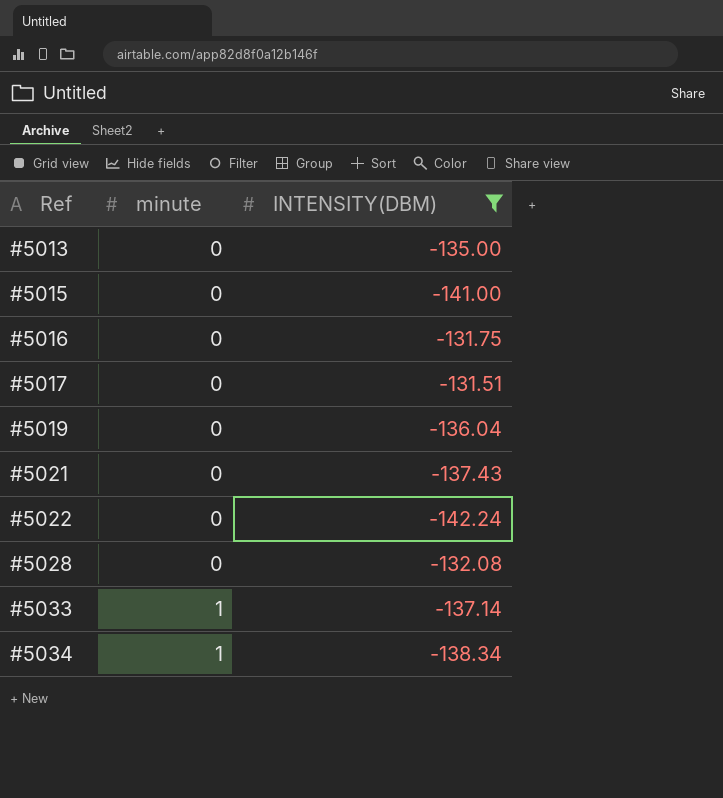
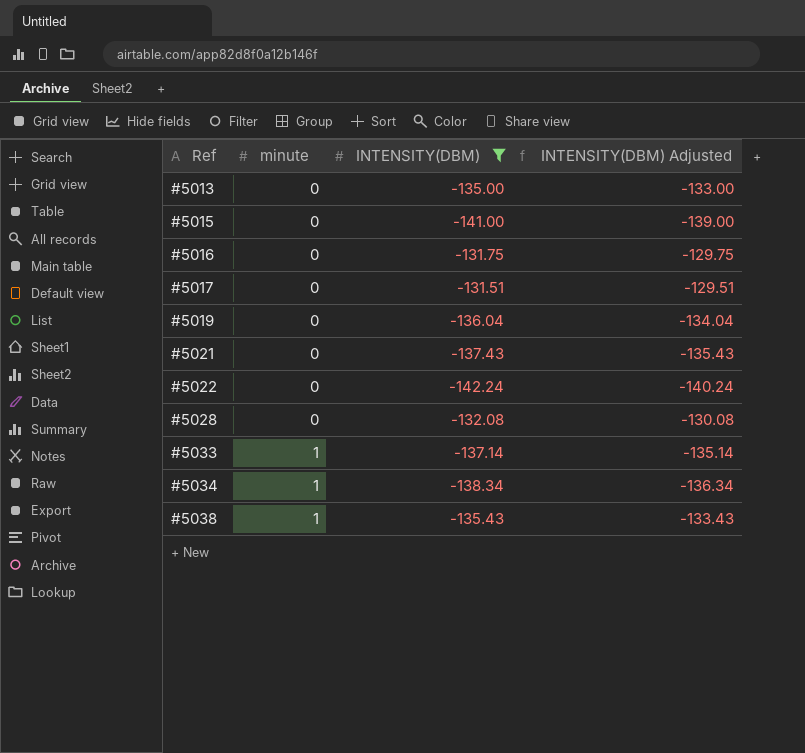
column INTENSITY(DBM) Adjusted | formula: none -> [INTENSITY(DBM)] + 2
row #5038: none -> 1 | -135.43 | -133.43

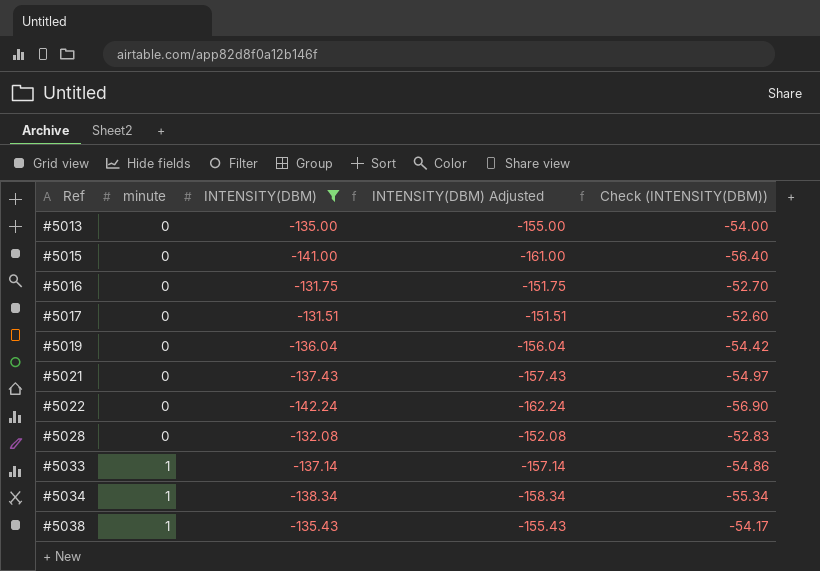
column INTENSITY(DBM) Adjusted | formula: [INTENSITY(DBM)] + 2 -> [INTENSITY(DBM)] - 20
column Check (INTENSITY(DBM)) | formula: none -> [INTENSITY(DBM)] * 0.4

